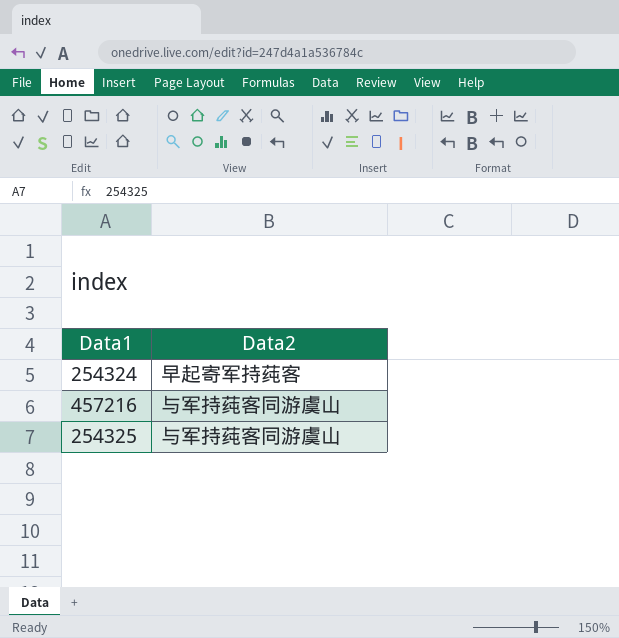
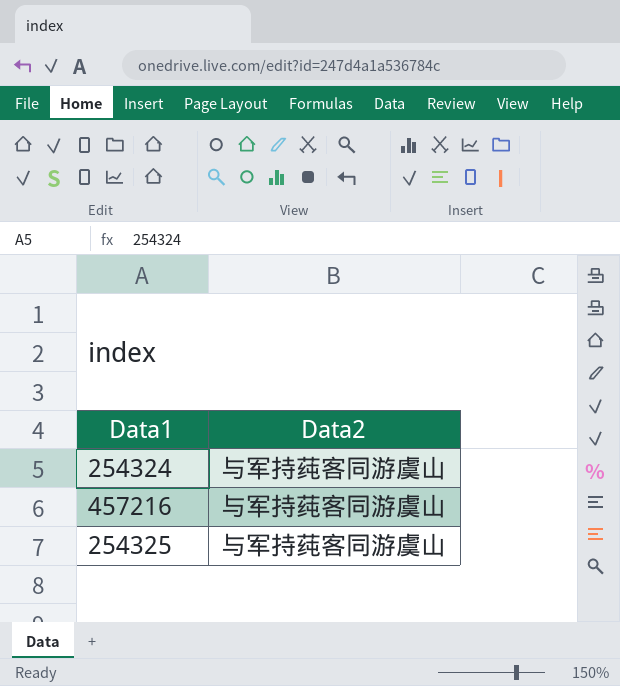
254324 | Data2: 早起寄军持莼客 -> 与军持莼客同游虞山

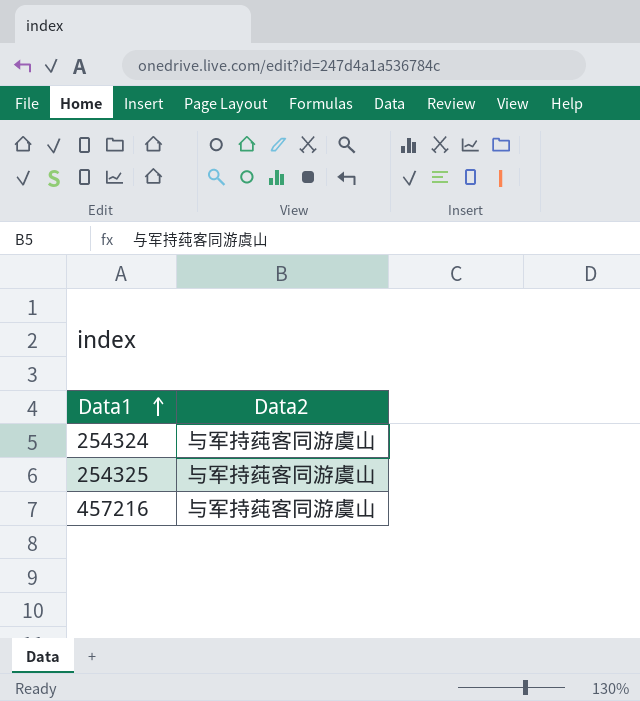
row order: none -> Data1 ascending

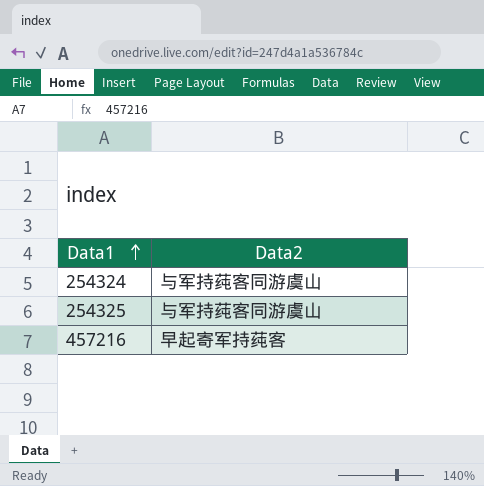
457216 | Data2: 与军持莼客同游虞山 -> 早起寄军持莼客

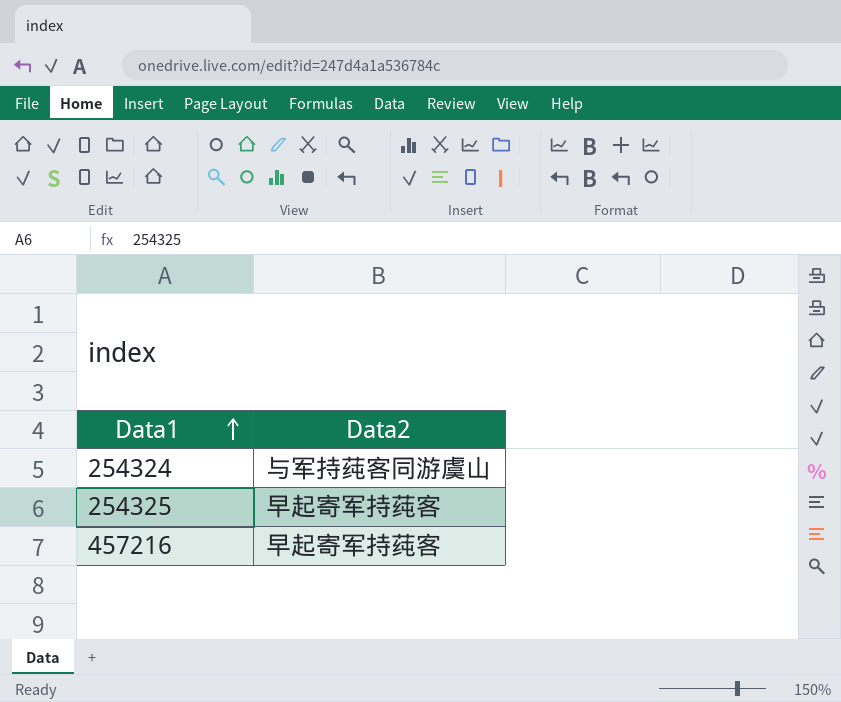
254325 | Data2: 与军持莼客同游虞山 -> 早起寄军持莼客

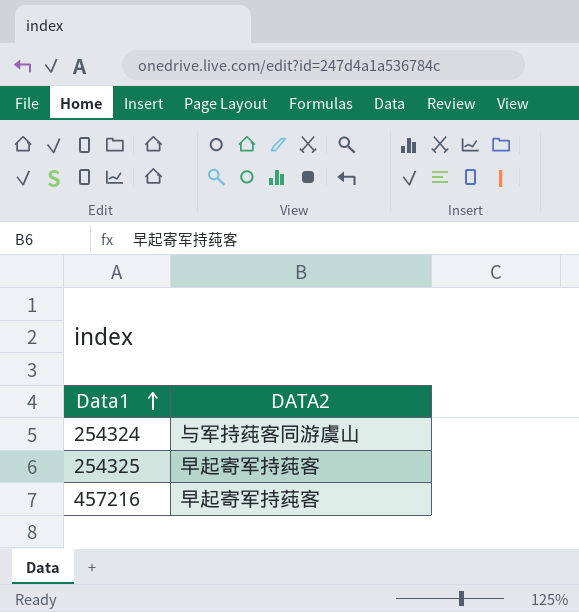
column name: Data2 -> DATA2

